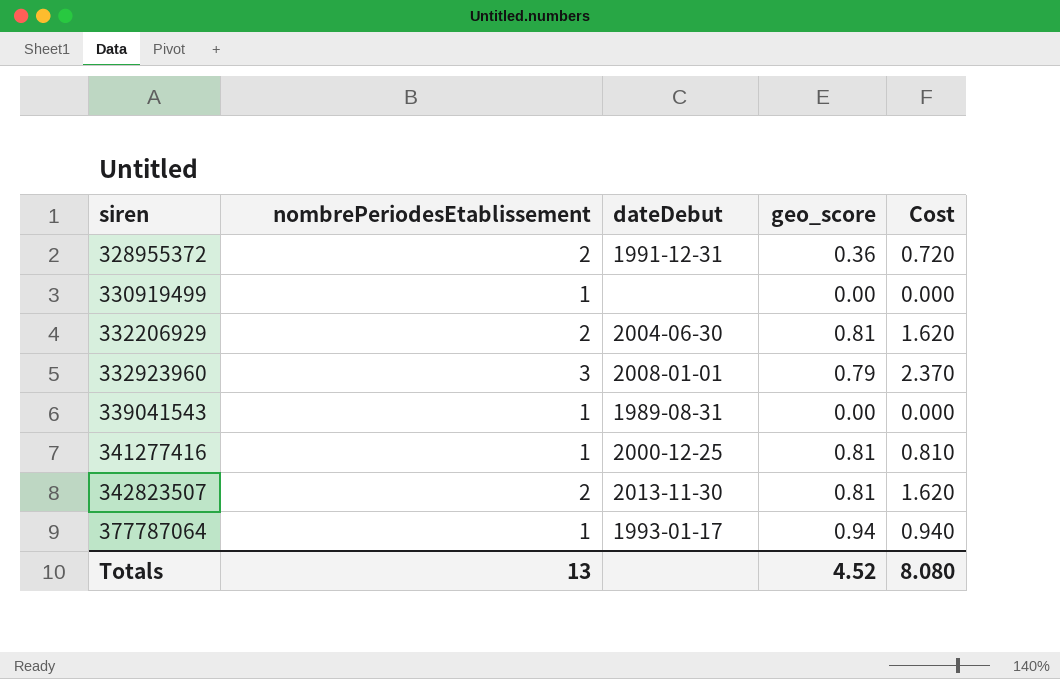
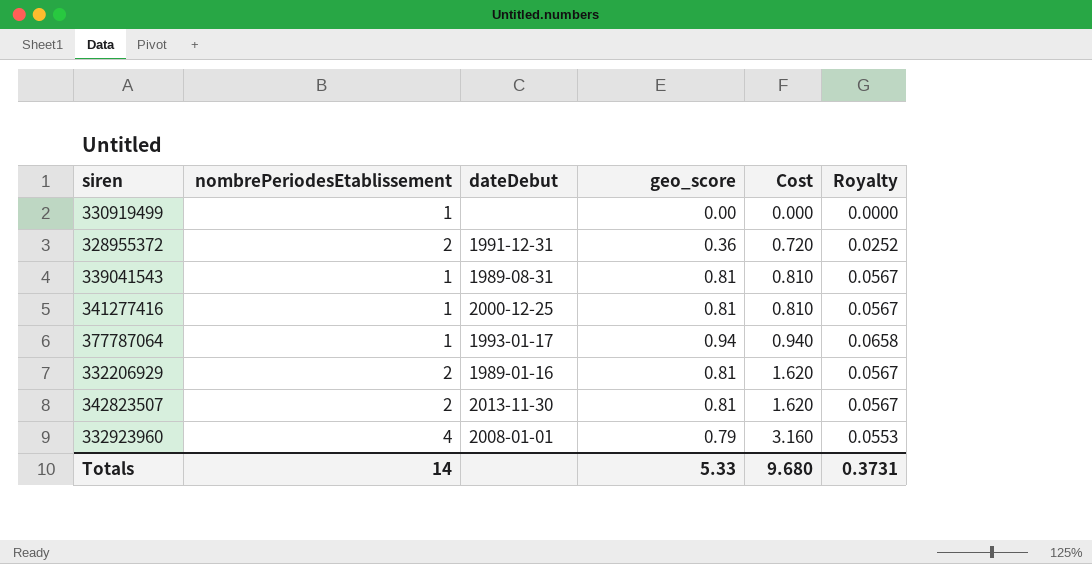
row order: siren ascending -> Cost ascending
column Royalty | formula: none -> [geo_score] * 0.07
339041543 | geo_score: 0.00 -> 0.81
339041543 | Cost: 0.000 -> 0.810
332206929 | dateDebut: 2004-06-30 -> 1989-01-16
332923960 | nombrePeriodesEtablissement: 3 -> 4
332923960 | Cost: 2.370 -> 3.160
Totals | nombrePeriodesEtablissement: 13 -> 14
Totals | geo_score: 4.52 -> 5.33
Totals | Cost: 8.080 -> 9.680

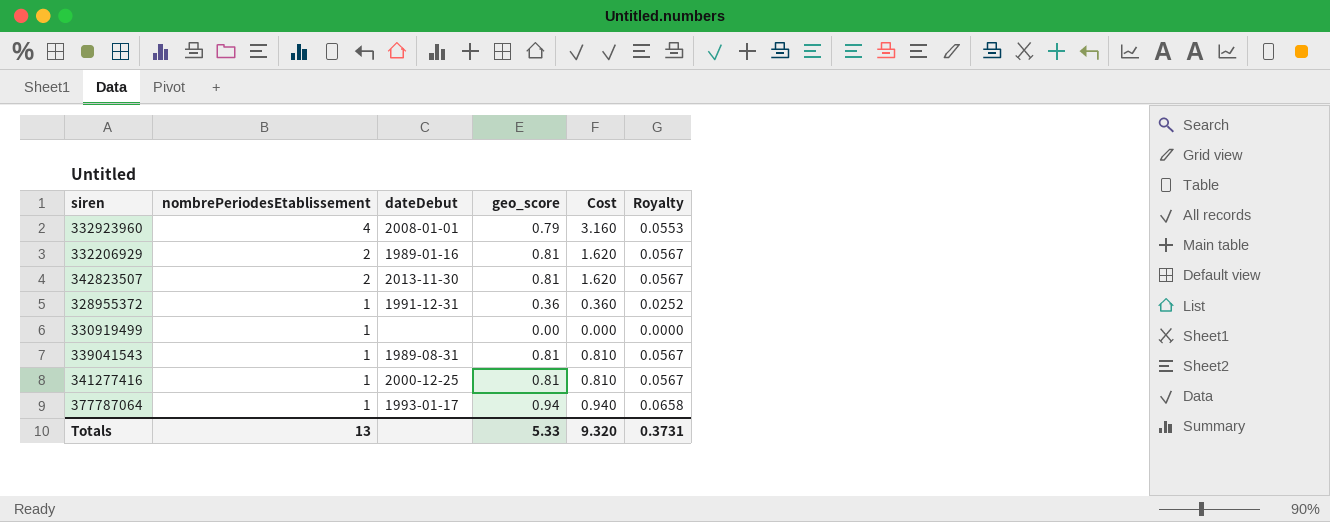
row order: Cost ascending -> nombrePeriodesEtablissement descending
328955372 | nombrePeriodesEtablissement: 2 -> 1
328955372 | Cost: 0.720 -> 0.360
Totals | nombrePeriodesEtablissement: 14 -> 13
Totals | Cost: 9.680 -> 9.320

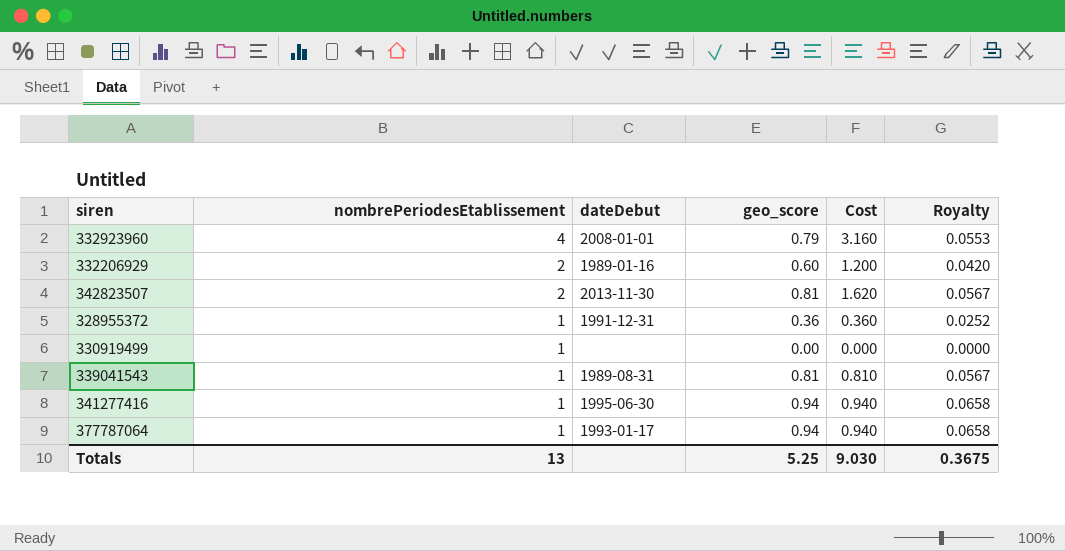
332206929 | geo_score: 0.81 -> 0.60
332206929 | Cost: 1.620 -> 1.200
332206929 | Royalty: 0.0567 -> 0.0420
341277416 | dateDebut: 2000-12-25 -> 1995-06-30
341277416 | geo_score: 0.81 -> 0.94
341277416 | Cost: 0.810 -> 0.940
341277416 | Royalty: 0.0567 -> 0.0658
Totals | geo_score: 5.33 -> 5.25
Totals | Cost: 9.320 -> 9.030
Totals | Royalty: 0.3731 -> 0.3675

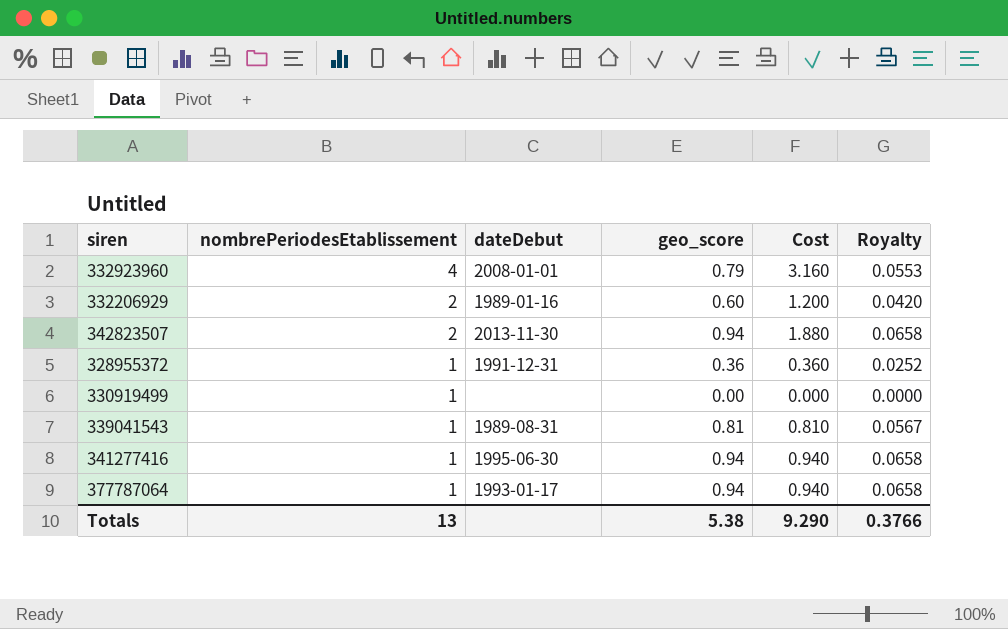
342823507 | geo_score: 0.81 -> 0.94
342823507 | Cost: 1.620 -> 1.880
342823507 | Royalty: 0.0567 -> 0.0658
Totals | geo_score: 5.25 -> 5.38
Totals | Cost: 9.030 -> 9.290
Totals | Royalty: 0.3675 -> 0.3766

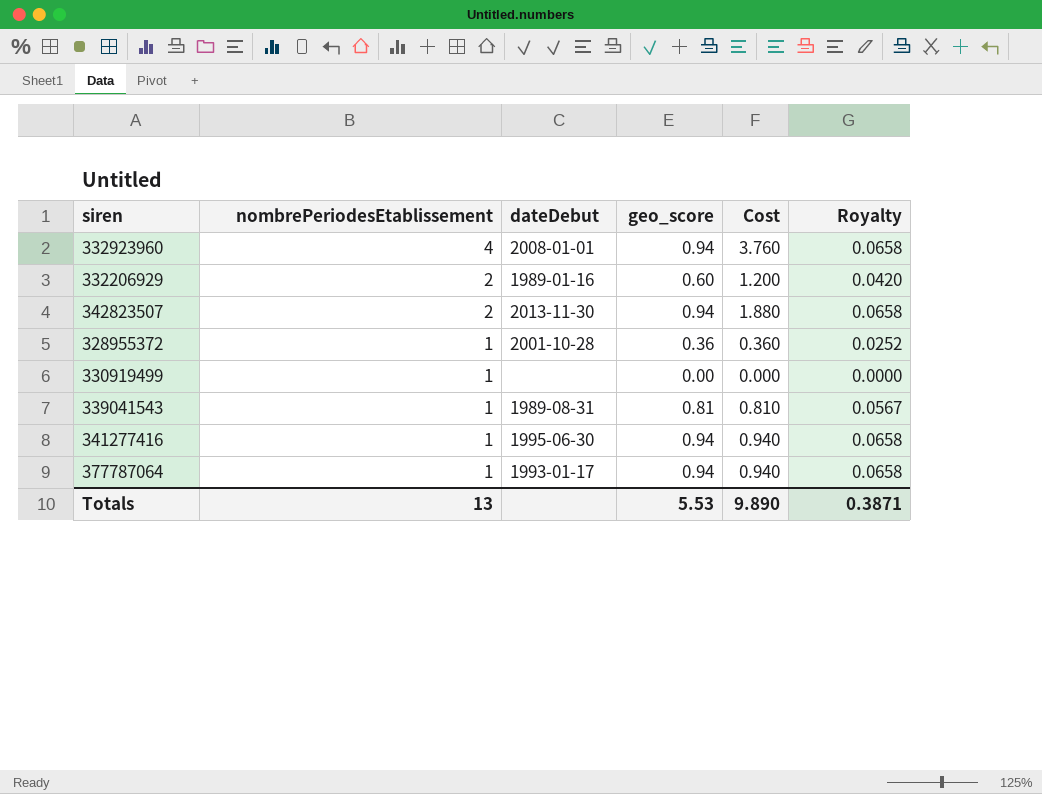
332923960 | geo_score: 0.79 -> 0.94
332923960 | Cost: 3.160 -> 3.760
332923960 | Royalty: 0.0553 -> 0.0658
328955372 | dateDebut: 1991-12-31 -> 2001-10-28
Totals | geo_score: 5.38 -> 5.53
Totals | Cost: 9.290 -> 9.890
Totals | Royalty: 0.3766 -> 0.3871

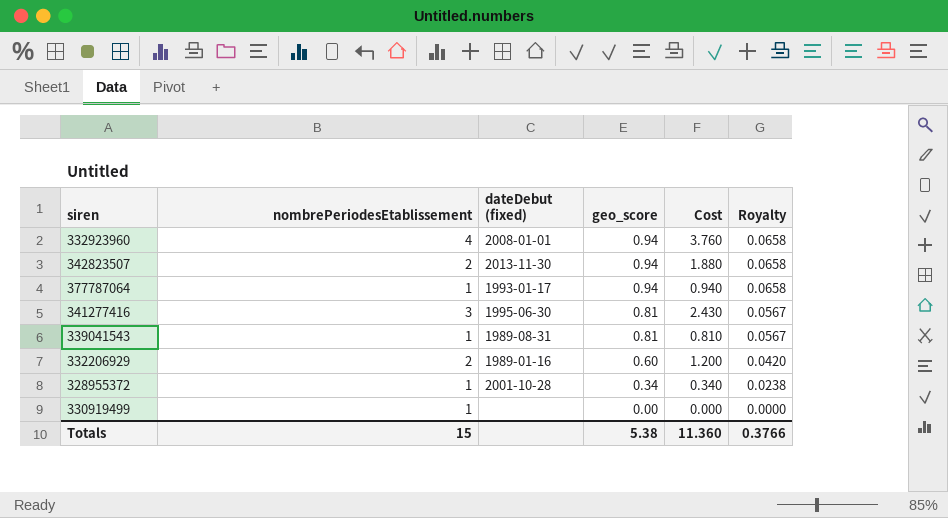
row order: nombrePeriodesEtablissement descending -> geo_score descending
column name: dateDebut -> dateDebut (fixed)
341277416 | nombrePeriodesEtablissement: 1 -> 3
341277416 | geo_score: 0.94 -> 0.81
341277416 | Cost: 0.940 -> 2.430
341277416 | Royalty: 0.0658 -> 0.0567
328955372 | geo_score: 0.36 -> 0.34
328955372 | Cost: 0.360 -> 0.340
328955372 | Royalty: 0.0252 -> 0.0238
Totals | nombrePeriodesEtablissement: 13 -> 15
Totals | geo_score: 5.53 -> 5.38
Totals | Cost: 9.890 -> 11.360
Totals | Royalty: 0.3871 -> 0.3766

